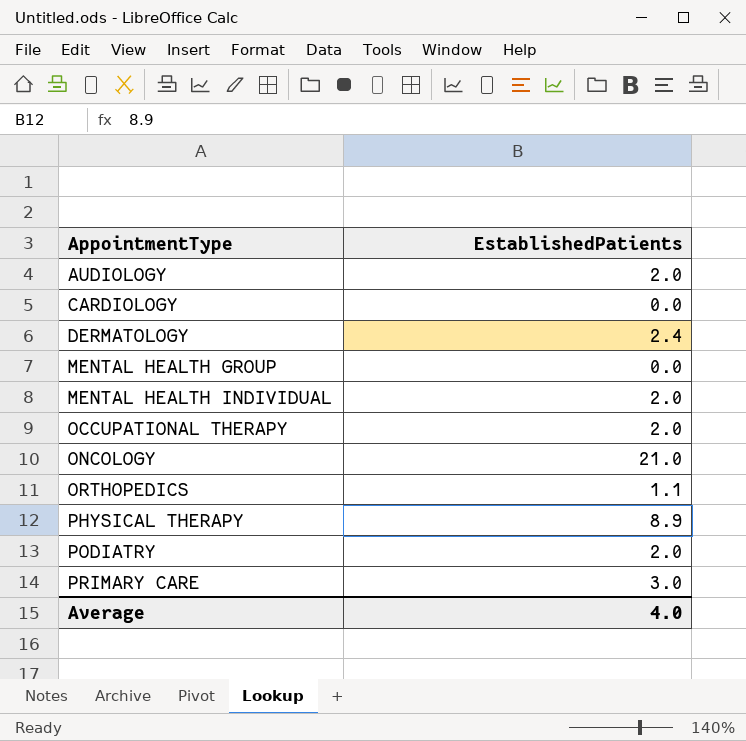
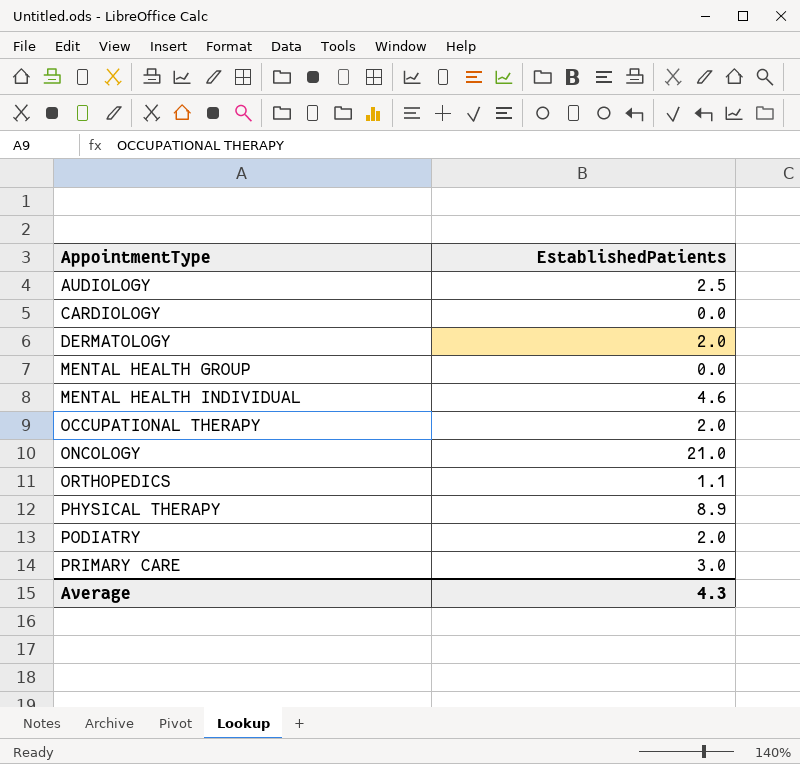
AUDIOLOGY | EstablishedPatients: 2.0 -> 2.5
DERMATOLOGY | EstablishedPatients: 2.4 -> 2.0
MENTAL HEALTH INDIVIDUAL | EstablishedPatients: 2.0 -> 4.6
Average | EstablishedPatients: 4.0 -> 4.3

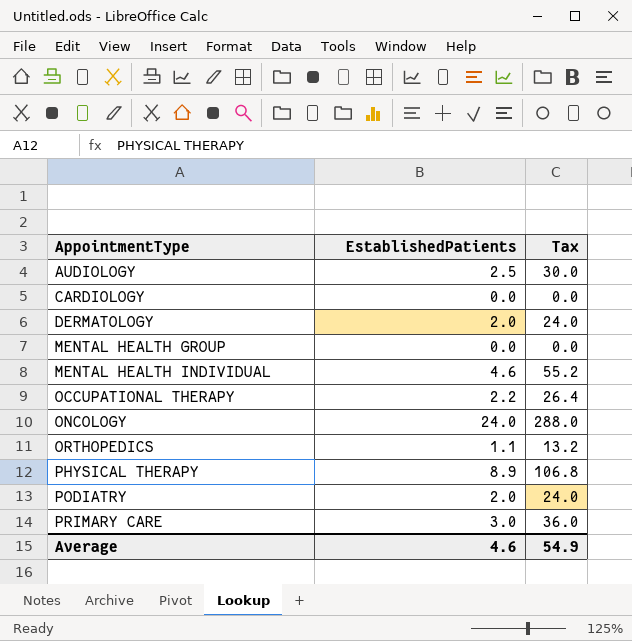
column Tax | formula: none -> [EstablishedPatients] * 12
OCCUPATIONAL THERAPY | EstablishedPatients: 2.0 -> 2.2
ONCOLOGY | EstablishedPatients: 21.0 -> 24.0
Average | EstablishedPatients: 4.3 -> 4.6

